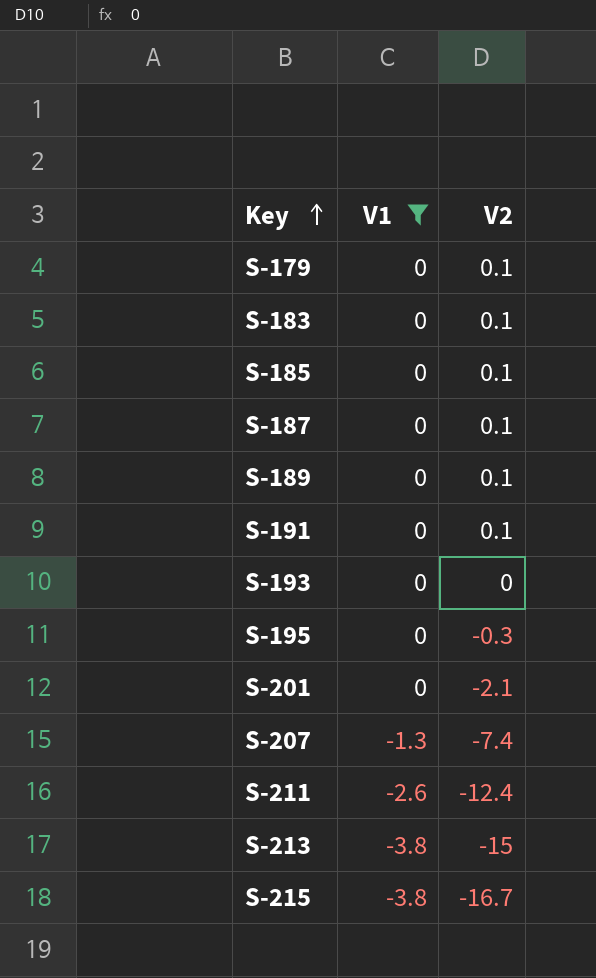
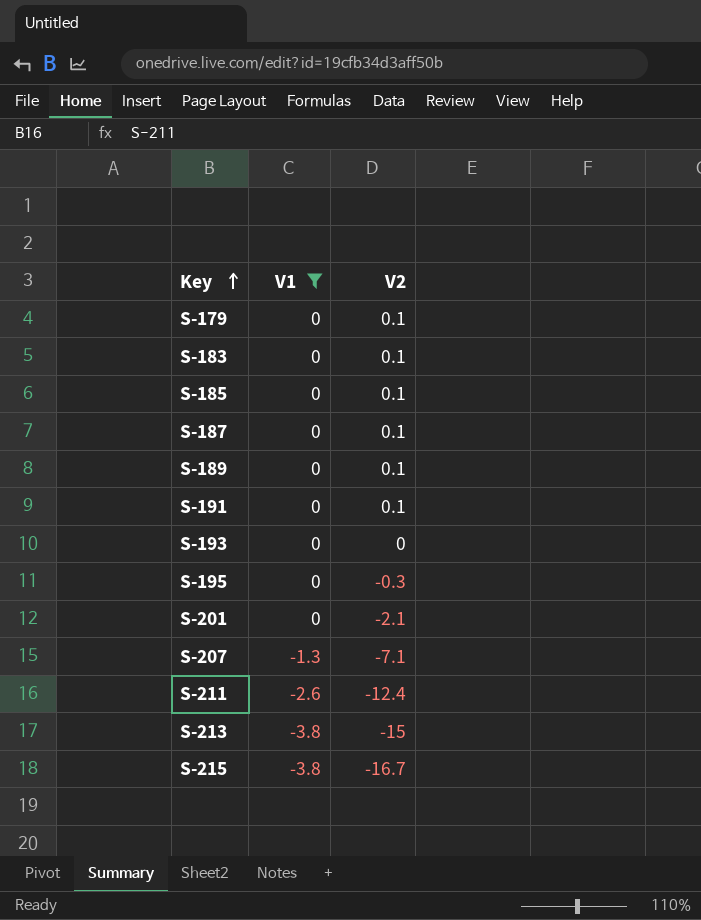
S-207 | V2: -7.4 -> -7.1

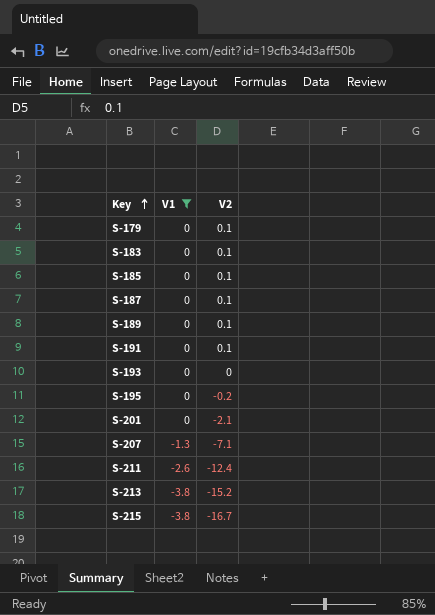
S-195 | V2: -0.3 -> -0.2
S-213 | V2: -15 -> -15.2

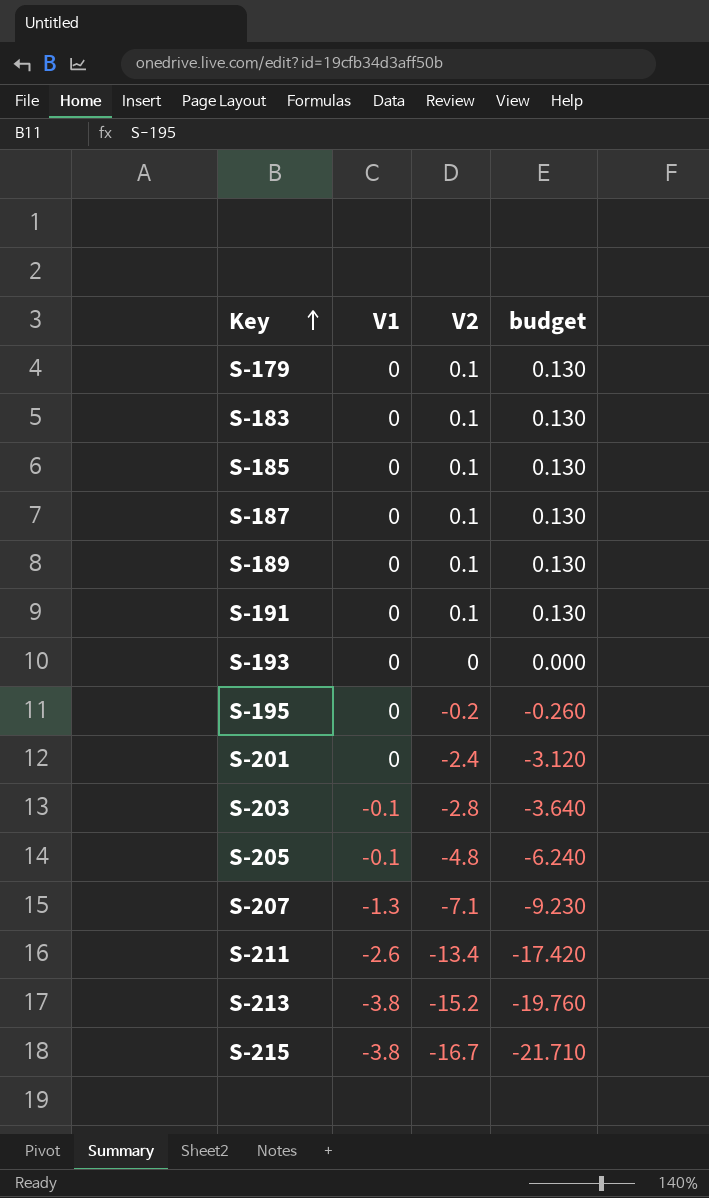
filter: V1 != -0.1 -> none
column budget | formula: none -> [V2] * 1.3
S-201 | V2: -2.1 -> -2.4
S-211 | V2: -12.4 -> -13.4

